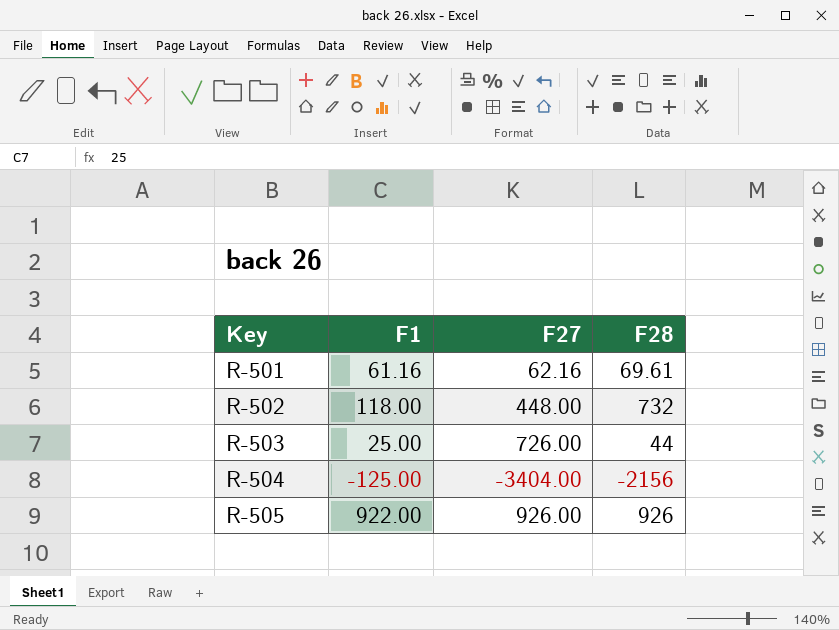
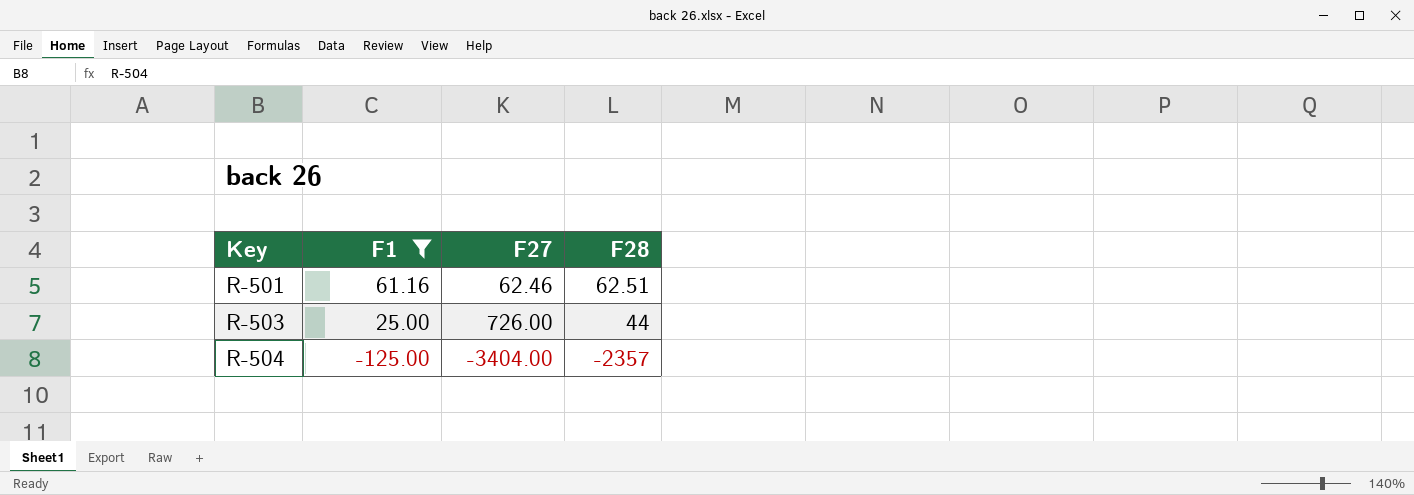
filter: none -> F1 <= 61.16
R-501 | F27: 62.16 -> 62.46
R-501 | F28: 69.61 -> 62.51
R-504 | F28: -2156 -> -2357

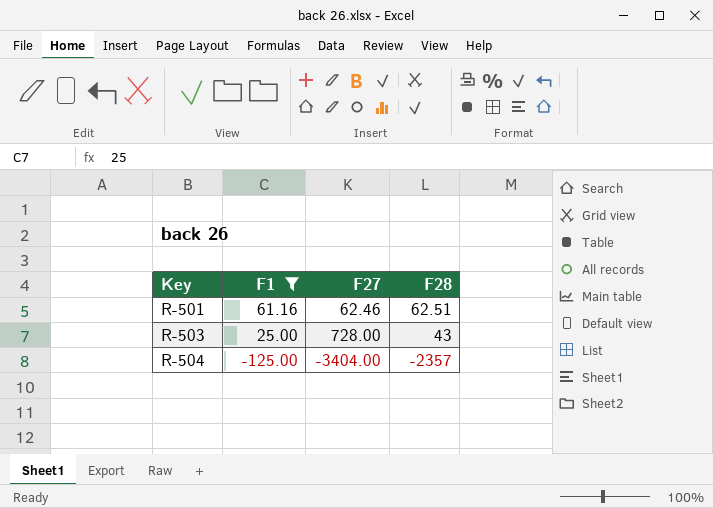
R-503 | F27: 726.00 -> 728.00
R-503 | F28: 44 -> 43

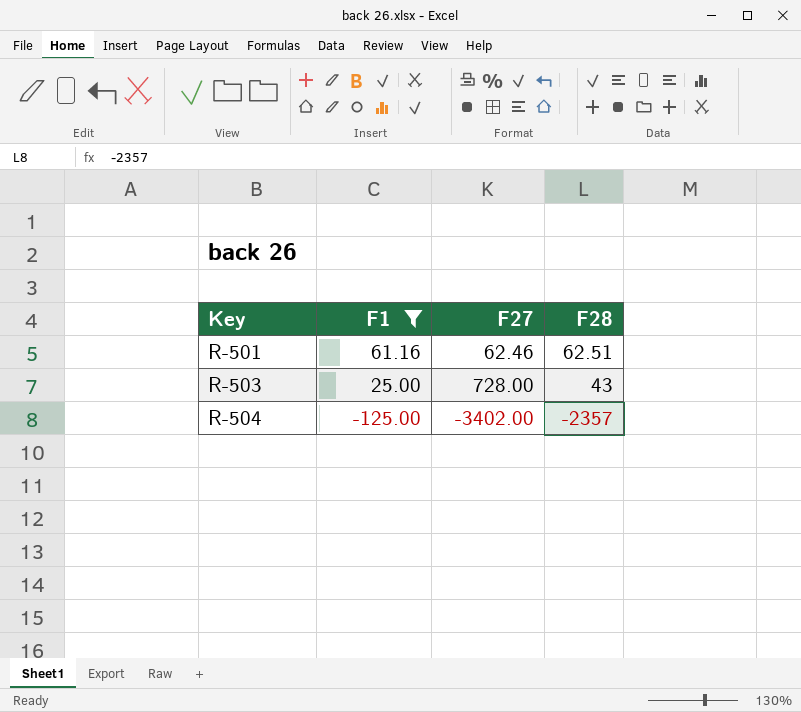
R-504 | F27: -3404.00 -> -3402.00

